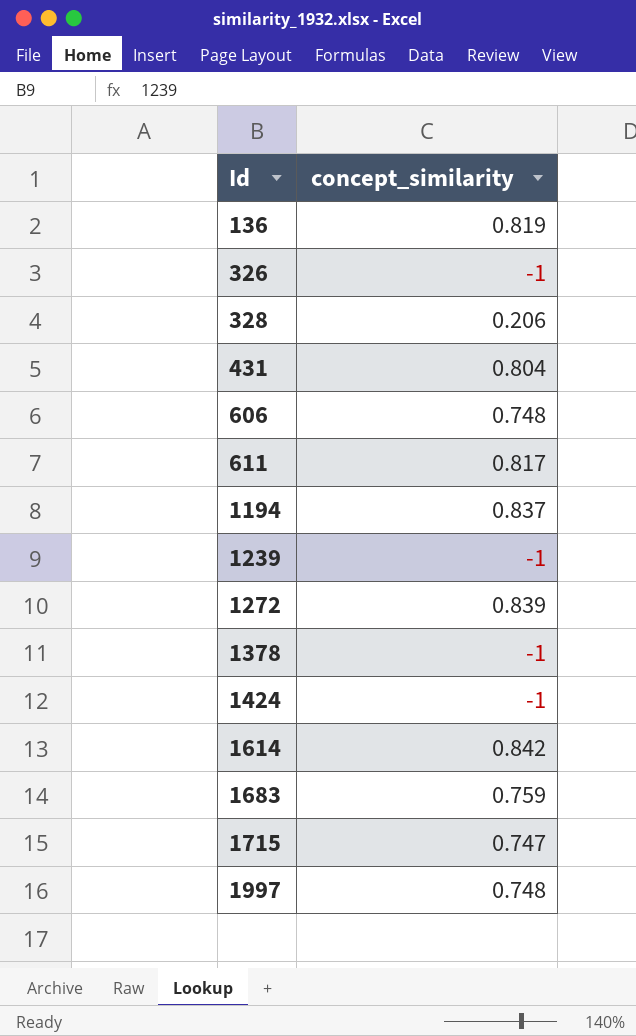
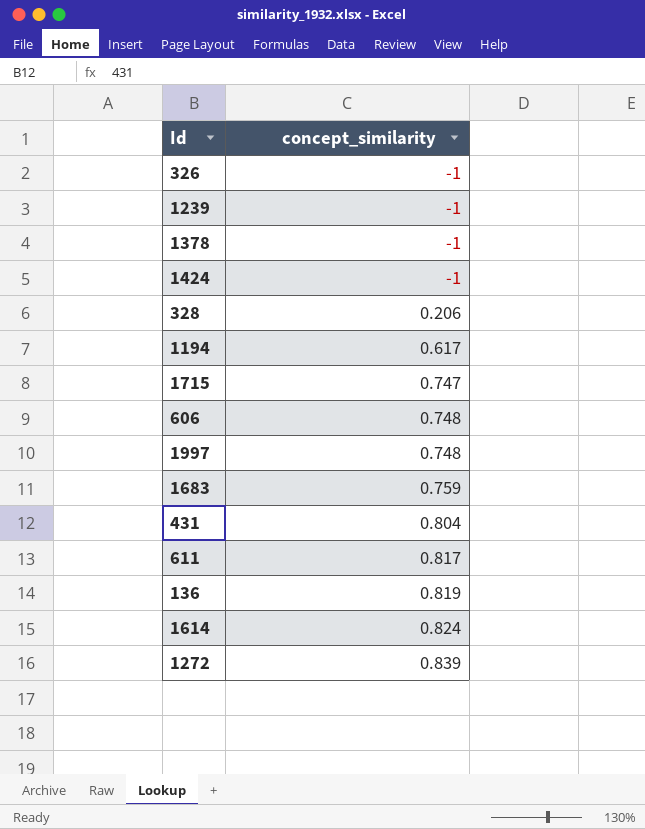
row order: Id ascending -> concept_similarity ascending
1194 | concept_similarity: 0.837 -> 0.617
1614 | concept_similarity: 0.842 -> 0.824

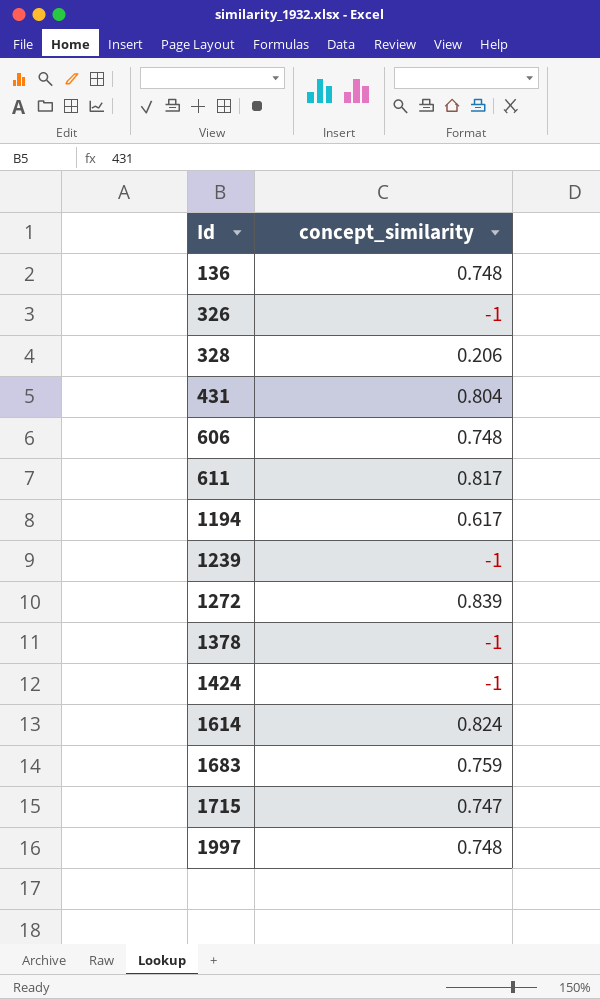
row order: concept_similarity ascending -> Id ascending
136 | concept_similarity: 0.819 -> 0.748

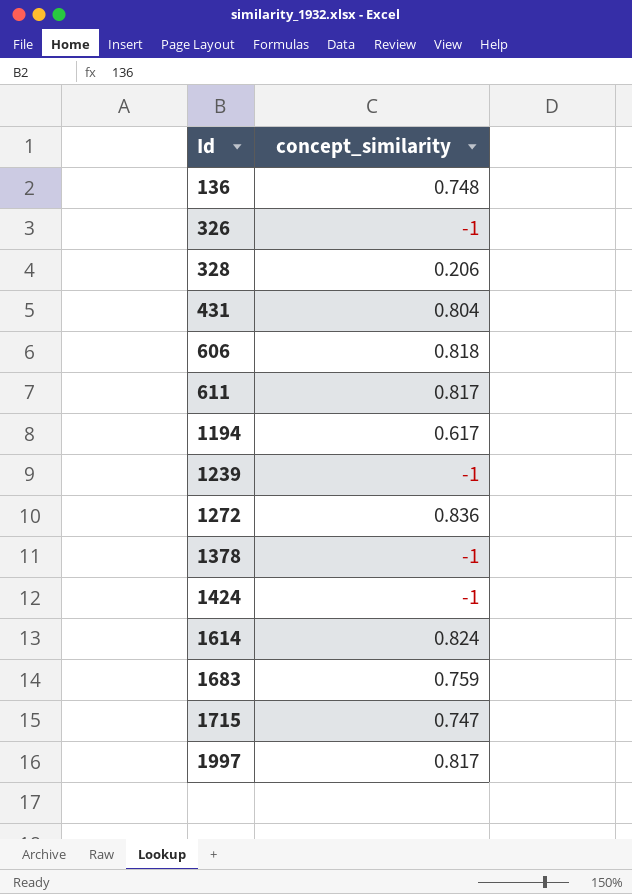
606 | concept_similarity: 0.748 -> 0.818
1272 | concept_similarity: 0.839 -> 0.836
1997 | concept_similarity: 0.748 -> 0.817

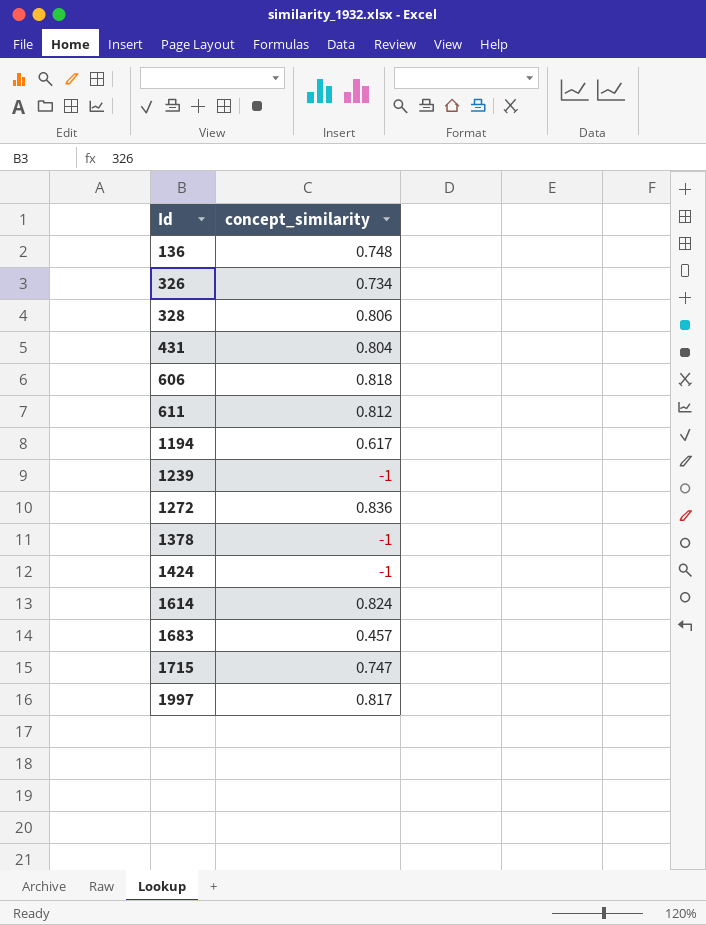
326 | concept_similarity: -1 -> 0.734
328 | concept_similarity: 0.206 -> 0.806
611 | concept_similarity: 0.817 -> 0.812
1683 | concept_similarity: 0.759 -> 0.457

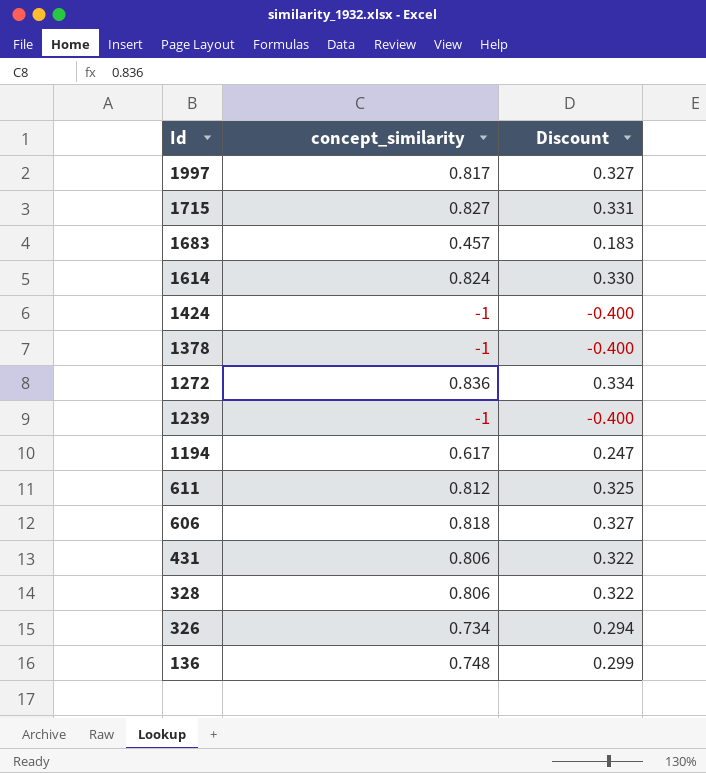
row order: Id ascending -> Id descending
column Discount | formula: none -> [concept_similarity] * 0.4
1715 | concept_similarity: 0.747 -> 0.827
431 | concept_similarity: 0.804 -> 0.806

